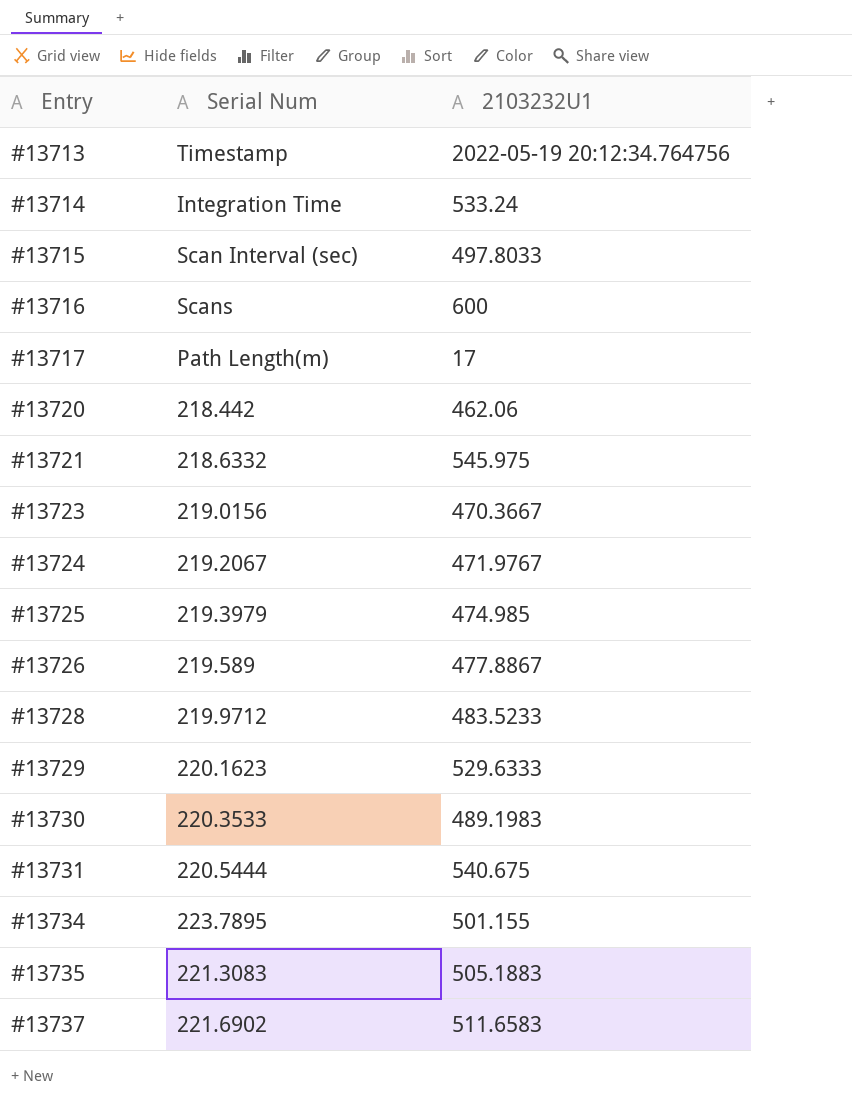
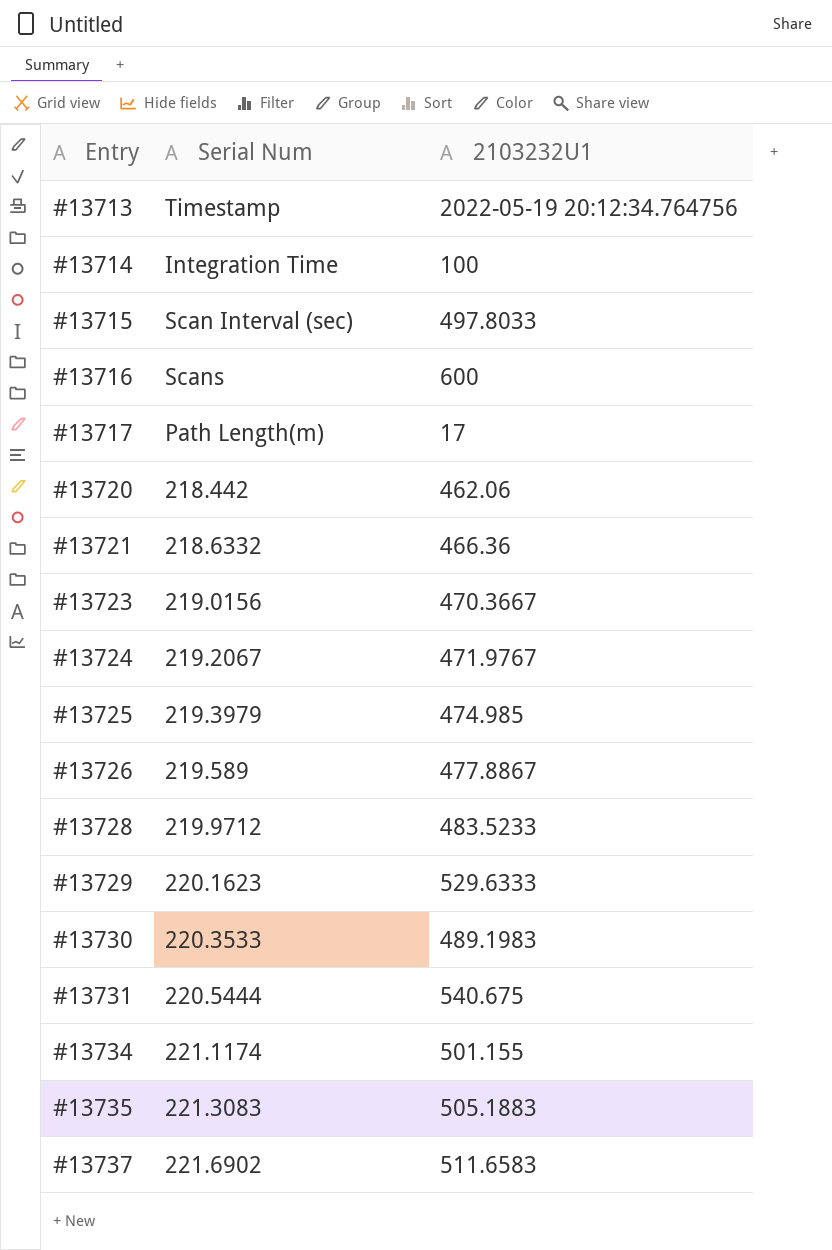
#13714 | 2103232U1: 533.24 -> 100
#13721 | 2103232U1: 545.975 -> 466.36
#13734 | Serial Num: 223.7895 -> 221.1174

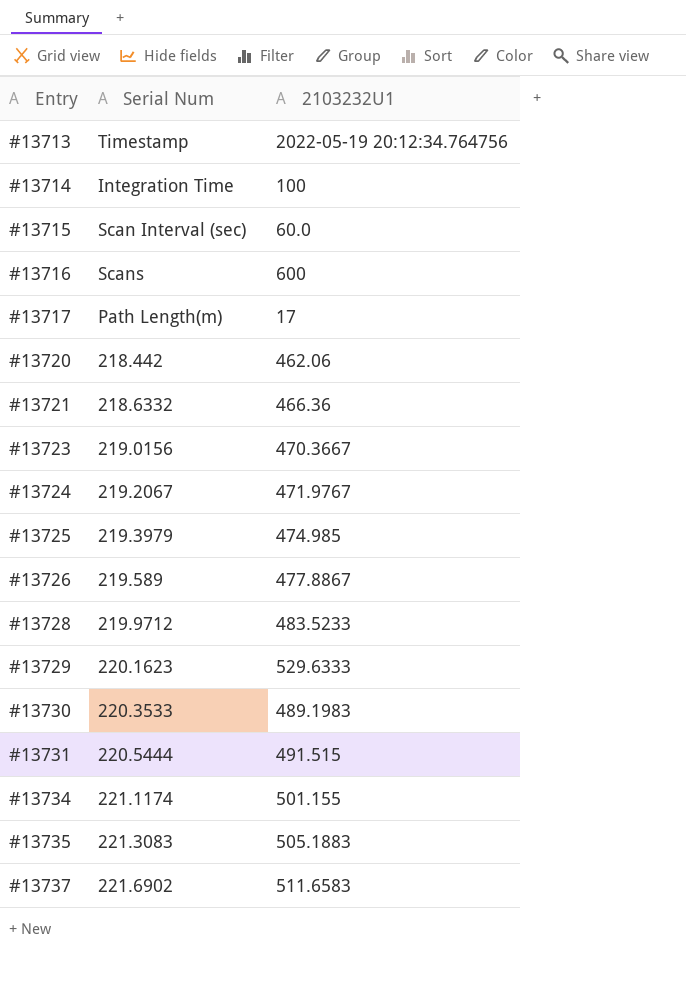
#13715 | 2103232U1: 497.8033 -> 60.0
#13731 | 2103232U1: 540.675 -> 491.515

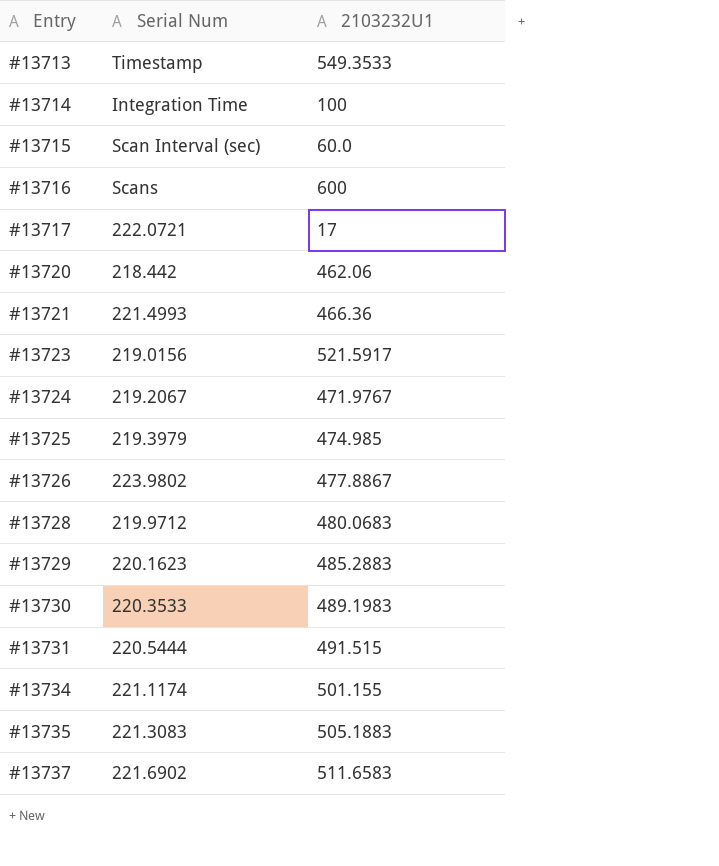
#13713 | 2103232U1: 2022-05-19 20:12:34.764756 -> 549.3533
#13717 | Serial Num: Path Length(m) -> 222.0721
#13721 | Serial Num: 218.6332 -> 221.4993
#13723 | 2103232U1: 470.3667 -> 521.5917
#13726 | Serial Num: 219.589 -> 223.9802
#13728 | 2103232U1: 483.5233 -> 480.0683
#13729 | 2103232U1: 529.6333 -> 485.2883

